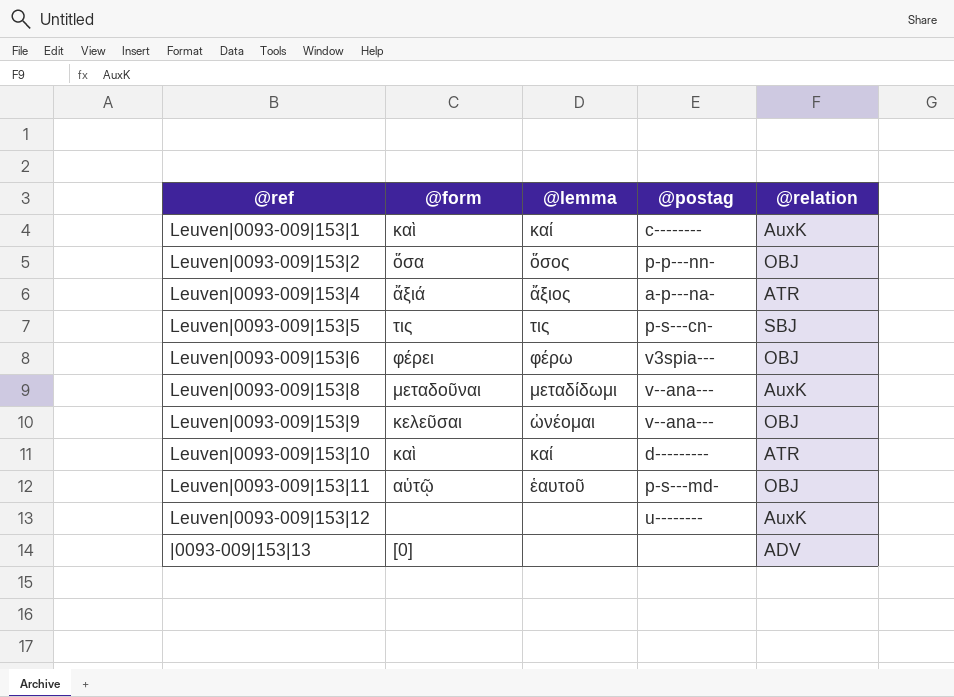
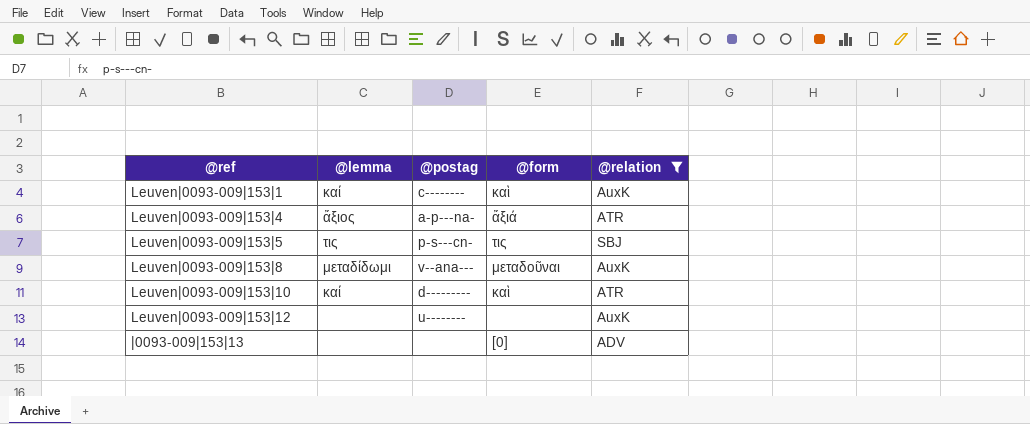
filter: none -> @relation != OBJ
column @form | position: 2 -> 4

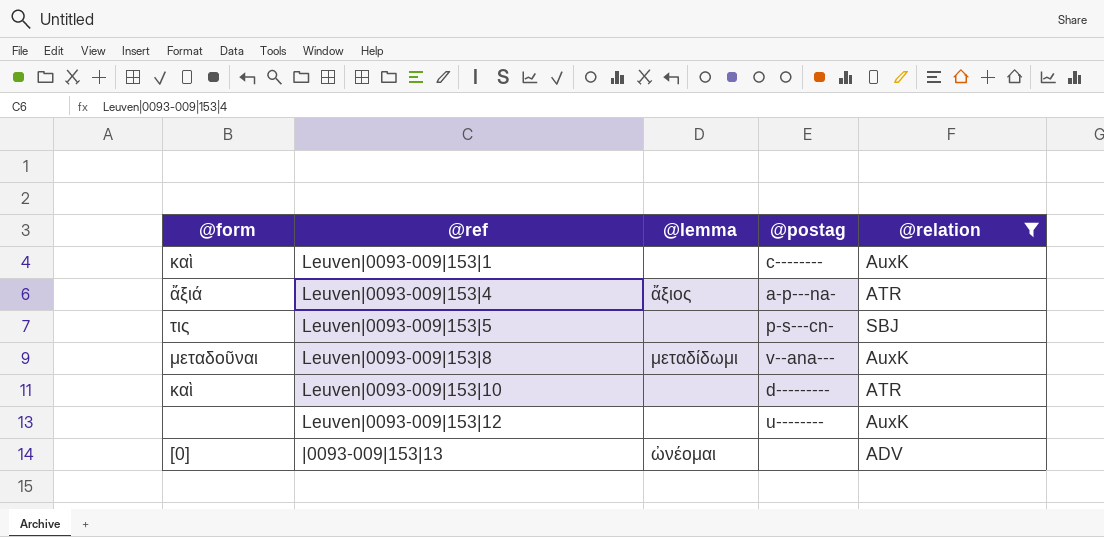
column @form | position: 4 -> 1
Leuven|0093-009|153|1 | @lemma: καί -> none
Leuven|0093-009|153|5 | @lemma: τις -> none
Leuven|0093-009|153|10 | @lemma: καί -> none
|0093-009|153|13 | @lemma: none -> ὠνέομαι

